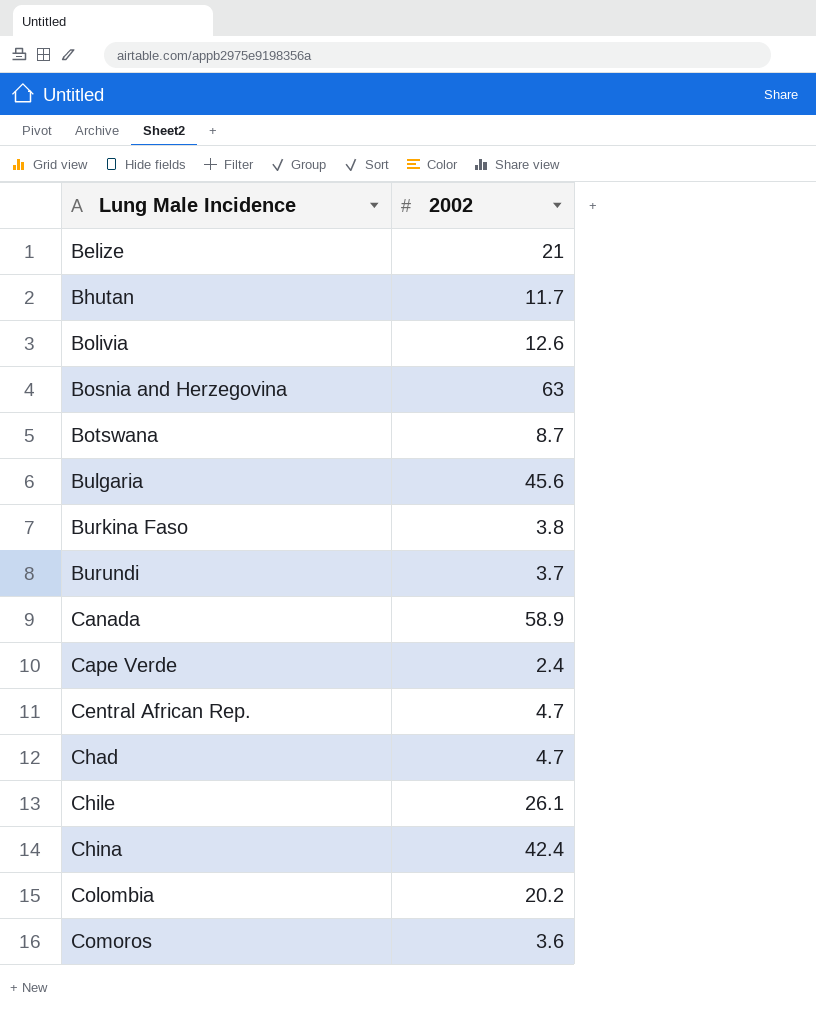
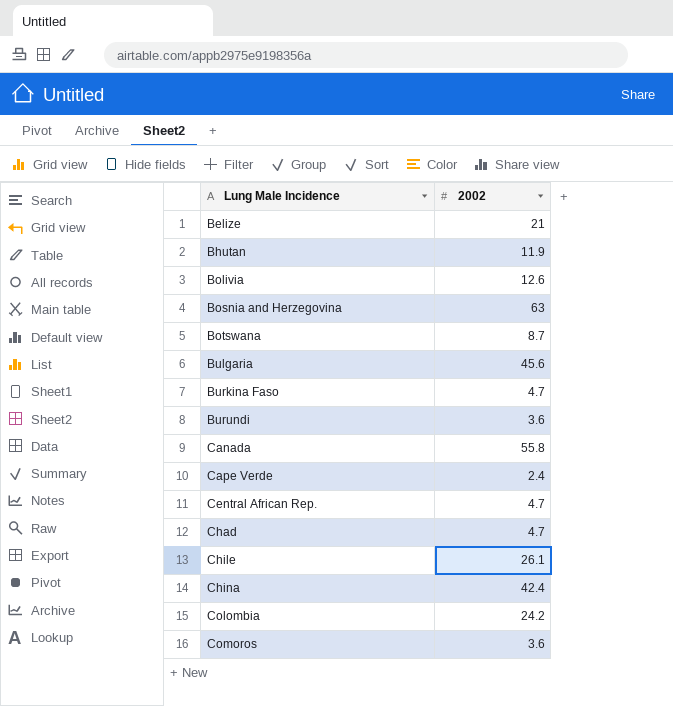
Bhutan | 2002: 11.7 -> 11.9
Burkina Faso | 2002: 3.8 -> 4.7
Burundi | 2002: 3.7 -> 3.6
Canada | 2002: 58.9 -> 55.8
Colombia | 2002: 20.2 -> 24.2

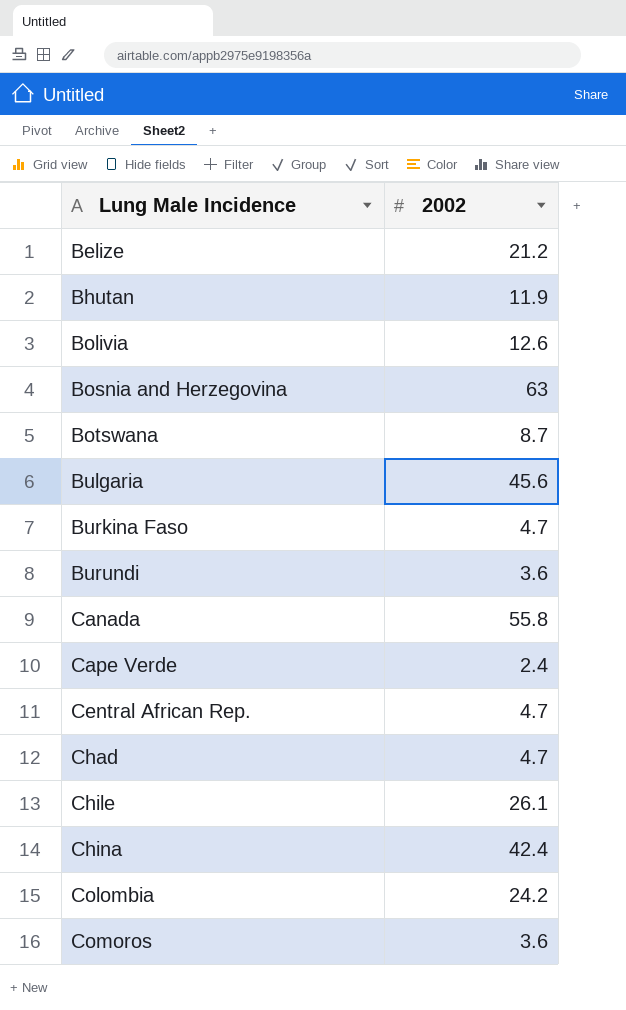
Belize | 2002: 21 -> 21.2

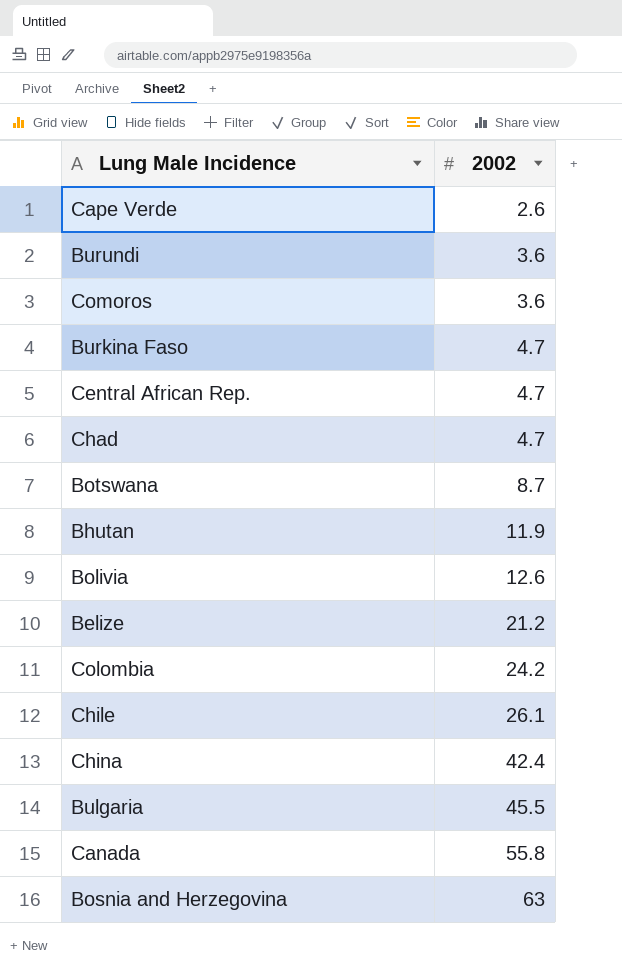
row order: Lung Male Incidence ascending -> 2002 ascending
Cape Verde | 2002: 2.4 -> 2.6
Bulgaria | 2002: 45.6 -> 45.5

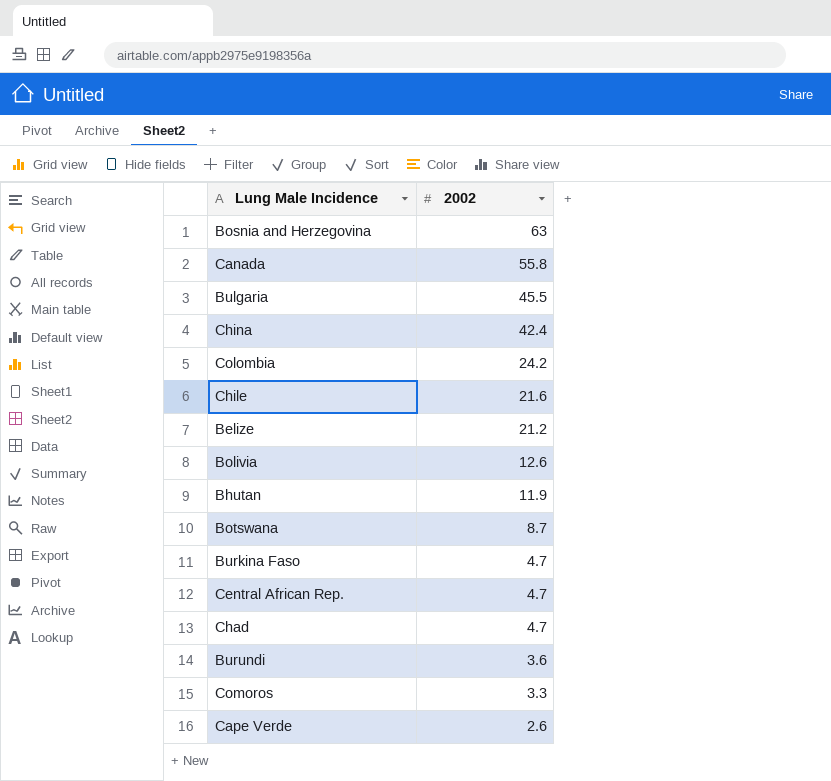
row order: 2002 ascending -> 2002 descending
Chile | 2002: 26.1 -> 21.6
Comoros | 2002: 3.6 -> 3.3

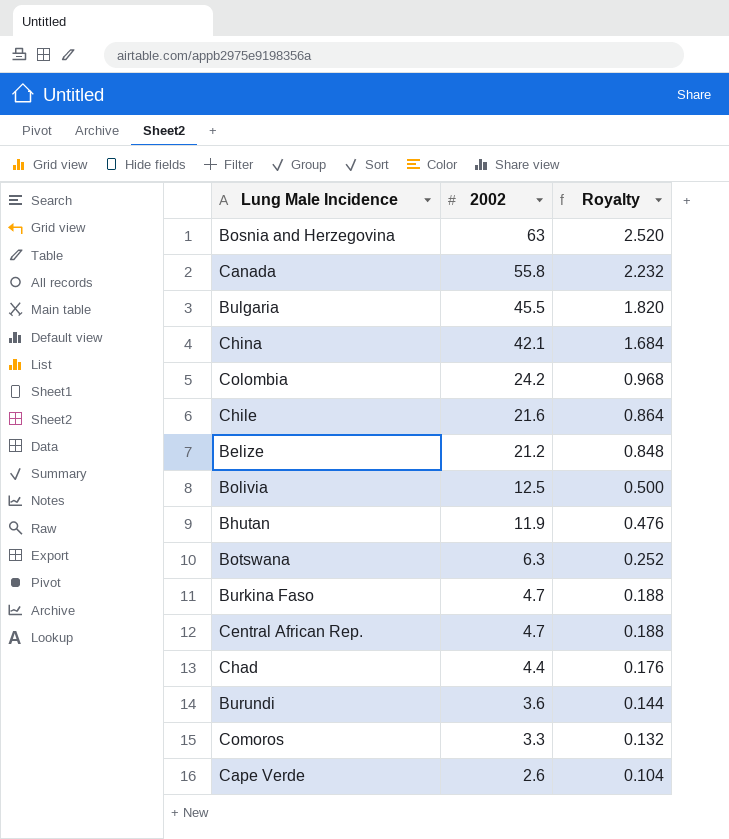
column Royalty | formula: none -> [2002] * 0.04
China | 2002: 42.4 -> 42.1
Bolivia | 2002: 12.6 -> 12.5
Botswana | 2002: 8.7 -> 6.3
Chad | 2002: 4.7 -> 4.4

